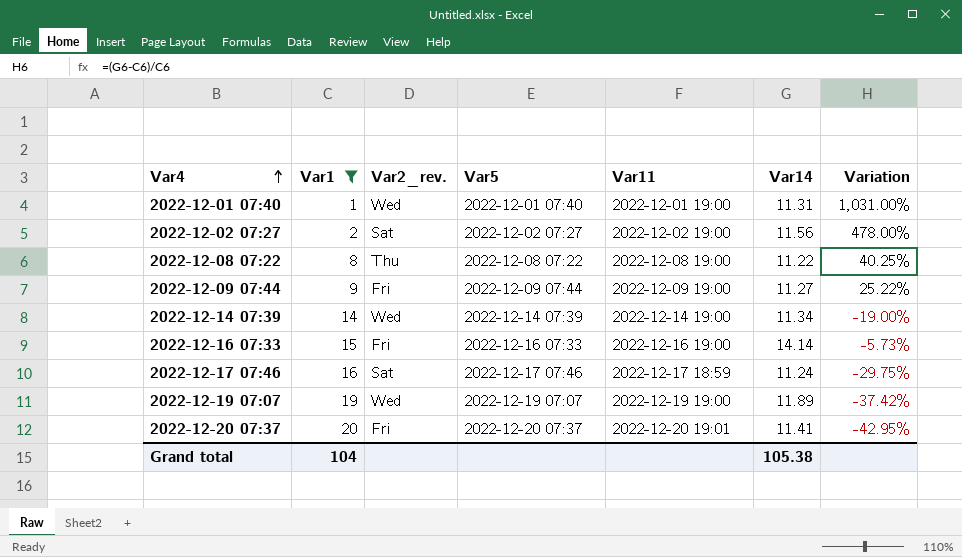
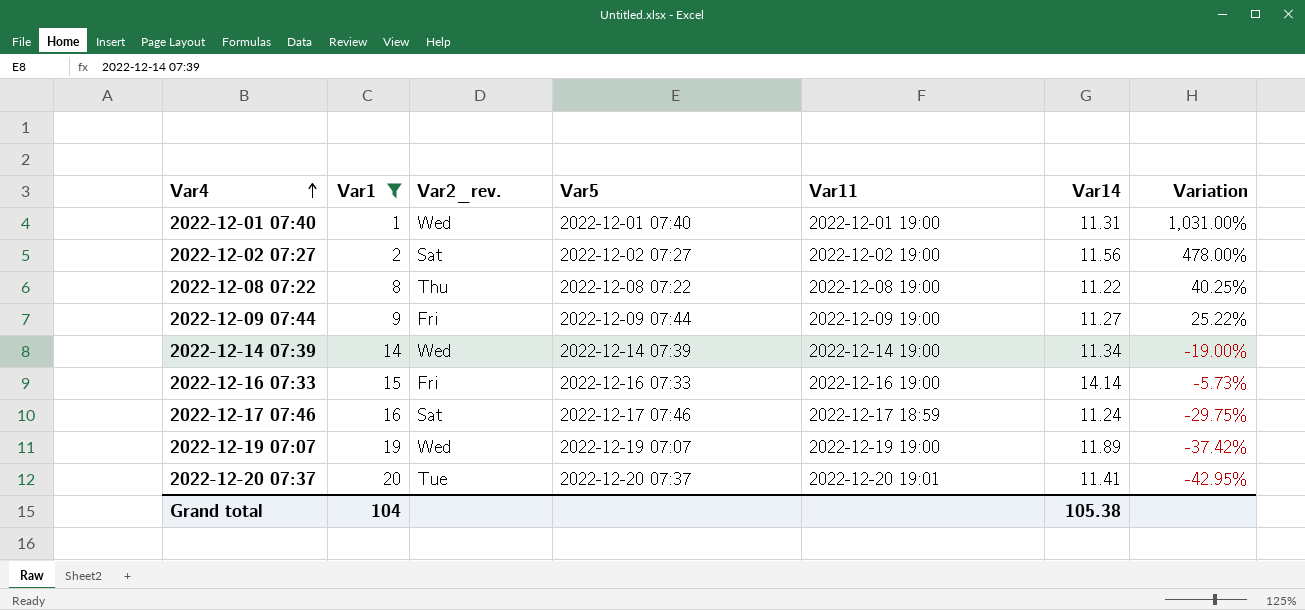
2022-12-20 07:37 | Var2_rev.: Fri -> Tue

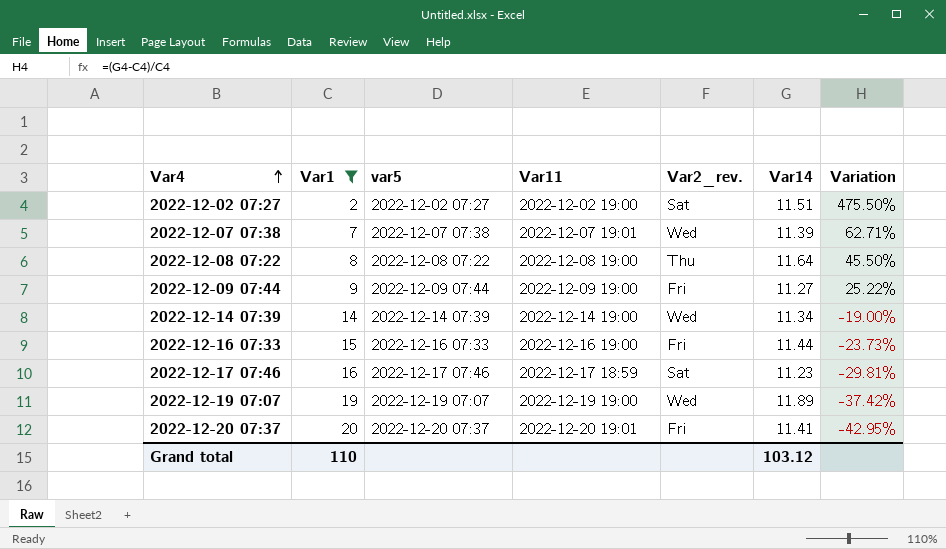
column name: Var5 -> var5
column Var2_rev. | position: 3 -> 5
row 2022-12-01 07:40: 1 | Wed | 2022-12-01 07:40 | 2022-12-01 19:00 | 11.31 | 1,031.00% -> none
2022-12-02 07:27 | Var14: 11.56 -> 11.51
2022-12-02 07:27 | Variation: 478.00% -> 475.50%
row 2022-12-07 07:38: none -> 7 | 2022-12-07 07:38 | 2022-12-07 19:01 | Wed | 11.39 | 62.71%
2022-12-08 07:22 | Var14: 11.22 -> 11.64
2022-12-08 07:22 | Variation: 40.25% -> 45.50%
2022-12-16 07:33 | Var14: 14.14 -> 11.44
2022-12-16 07:33 | Variation: -5.73% -> -23.73%
2022-12-17 07:46 | Var14: 11.24 -> 11.23
2022-12-17 07:46 | Variation: -29.75% -> -29.81%
2022-12-20 07:37 | Var2_rev.: Tue -> Fri
Grand total | Var1: 104 -> 110
Grand total | Var14: 105.38 -> 103.12

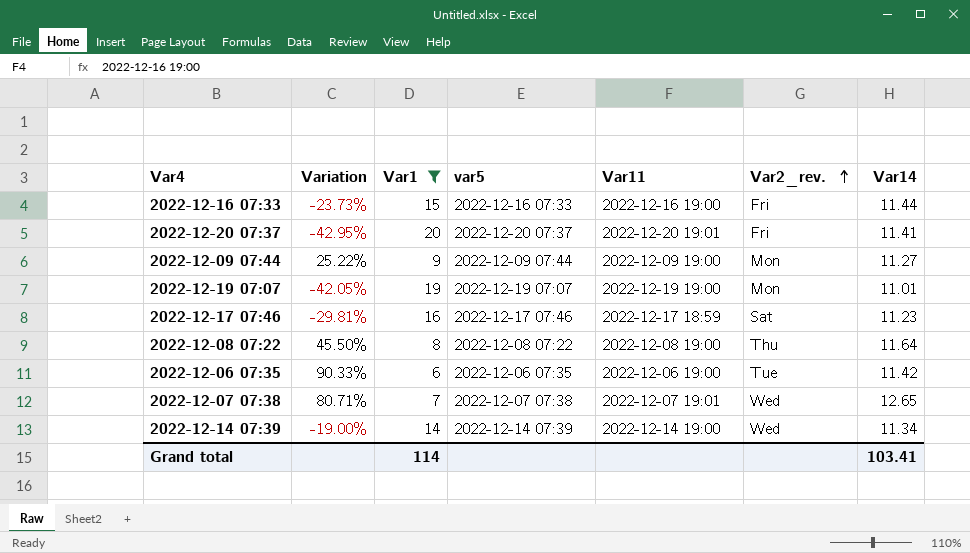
row order: Var4 ascending -> Var2_rev. ascending
column Variation | position: 7 -> 2
row 2022-12-02 07:27: 2 | 2022-12-02 07:27 | 2022-12-02 19:00 | Sat | 11.51 | 475.50% -> none
2022-12-09 07:44 | Var2_rev.: Fri -> Mon
2022-12-19 07:07 | Variation: -37.42% -> -42.05%
2022-12-19 07:07 | Var2_rev.: Wed -> Mon
2022-12-19 07:07 | Var14: 11.89 -> 11.01
row 2022-12-06 07:35: none -> 90.33% | 6 | 2022-12-06 07:35 | 2022-12-06 19:00 | Tue | 11.42
2022-12-07 07:38 | Variation: 62.71% -> 80.71%
2022-12-07 07:38 | Var14: 11.39 -> 12.65
Grand total | Var1: 110 -> 114
Grand total | Var14: 103.12 -> 103.41

